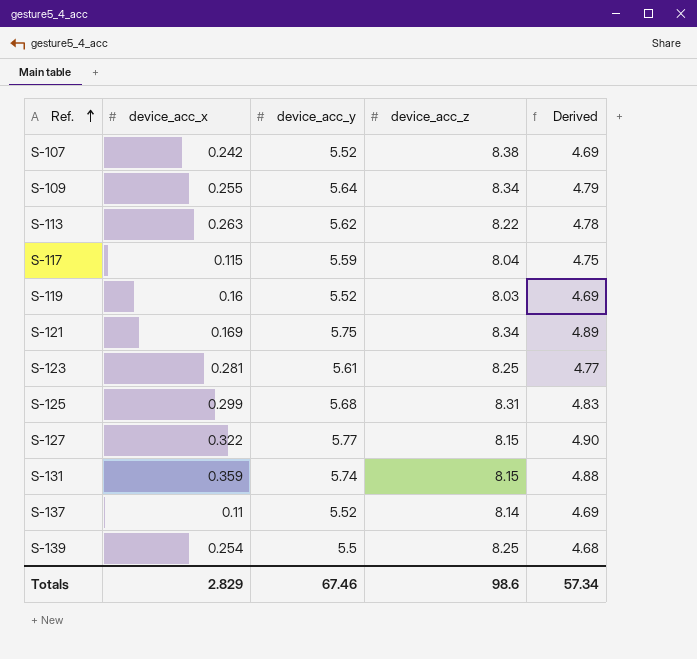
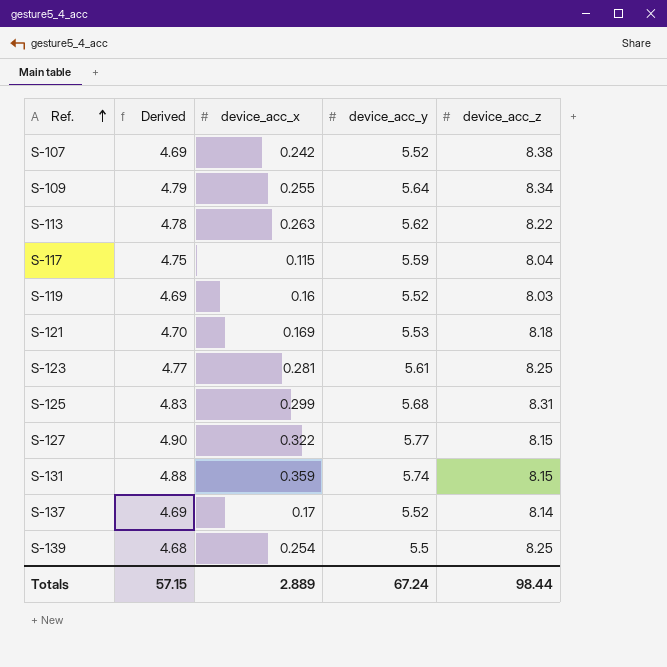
column Derived | position: 5 -> 2
S-121 | Derived: 4.89 -> 4.70
S-121 | device_acc_y: 5.75 -> 5.53
S-121 | device_acc_z: 8.34 -> 8.18
S-137 | device_acc_x: 0.11 -> 0.17
Totals | Derived: 57.34 -> 57.15
Totals | device_acc_x: 2.829 -> 2.889
Totals | device_acc_y: 67.46 -> 67.24
Totals | device_acc_z: 98.6 -> 98.44

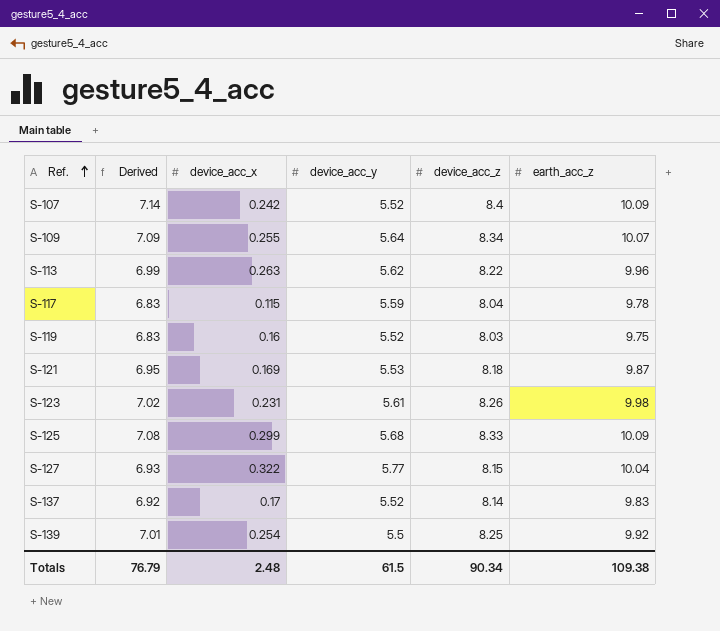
column Derived | formula: [device_acc_y] * 0.85 -> [device_acc_z] * 0.85
column earth_acc_z | position: none -> 6
row S-131: 4.88 | 0.359 | 5.74 | 8.15 -> none
S-107 | device_acc_z: 8.38 -> 8.4
S-123 | device_acc_x: 0.281 -> 0.231
S-123 | device_acc_z: 8.25 -> 8.26
S-125 | device_acc_z: 8.31 -> 8.33
Totals | Derived: 57.15 -> 76.79
Totals | device_acc_x: 2.889 -> 2.48
Totals | device_acc_y: 67.24 -> 61.5
Totals | device_acc_z: 98.44 -> 90.34

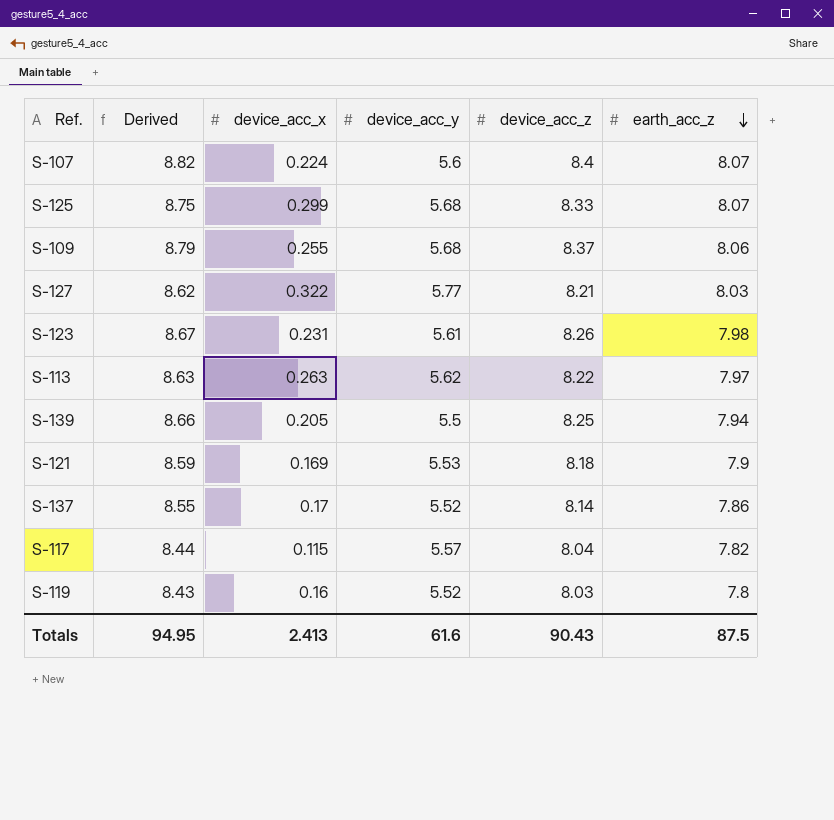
row order: Ref. ascending -> earth_acc_z descending
column Derived | formula: [device_acc_z] * 0.85 -> [device_acc_z] * 1.05
S-107 | device_acc_x: 0.242 -> 0.224
S-107 | device_acc_y: 5.52 -> 5.6
S-107 | earth_acc_z: 10.09 -> 8.07
S-125 | earth_acc_z: 10.09 -> 8.07
S-109 | device_acc_y: 5.64 -> 5.68
S-109 | device_acc_z: 8.34 -> 8.37
S-109 | earth_acc_z: 10.07 -> 8.06
S-127 | device_acc_z: 8.15 -> 8.21
S-127 | earth_acc_z: 10.04 -> 8.03
S-123 | earth_acc_z: 9.98 -> 7.98
S-113 | earth_acc_z: 9.96 -> 7.97
S-139 | device_acc_x: 0.254 -> 0.205
S-139 | earth_acc_z: 9.92 -> 7.94
S-121 | earth_acc_z: 9.87 -> 7.9
S-137 | earth_acc_z: 9.83 -> 7.86
S-117 | device_acc_y: 5.59 -> 5.57
S-117 | earth_acc_z: 9.78 -> 7.82
S-119 | earth_acc_z: 9.75 -> 7.8
Totals | Derived: 76.79 -> 94.95
Totals | device_acc_x: 2.48 -> 2.413
Totals | device_acc_y: 61.5 -> 61.6
Totals | device_acc_z: 90.34 -> 90.43
Totals | earth_acc_z: 109.38 -> 87.5

